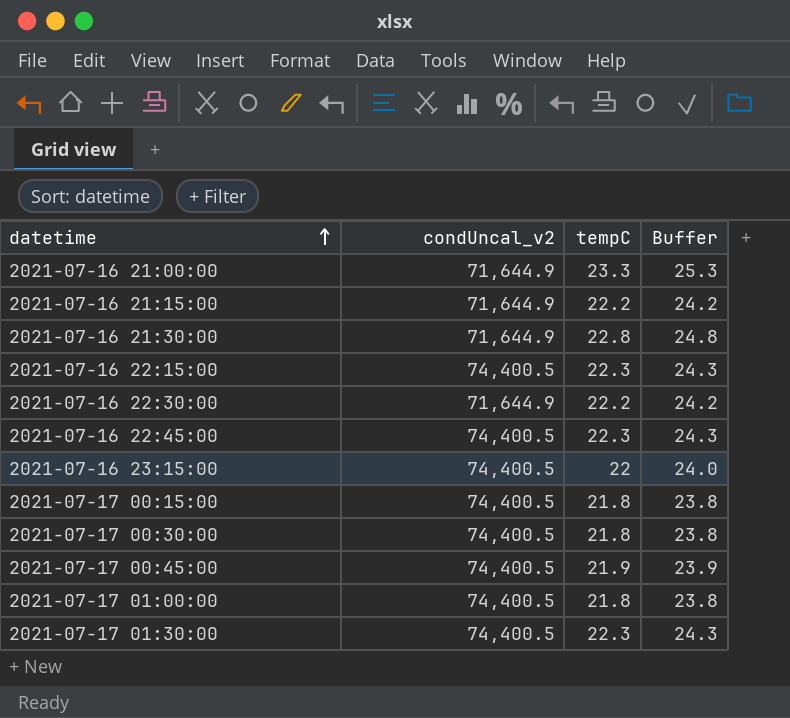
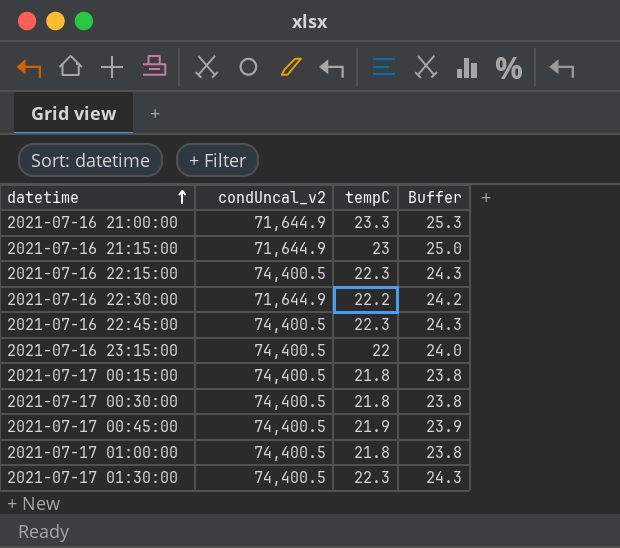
row 2021-07-16 21:30:00: 71,644.9 | 22.8 | 24.8 -> none
2021-07-16 21:15:00 | tempC: 22.2 -> 23
2021-07-16 21:15:00 | Buffer: 24.2 -> 25.0

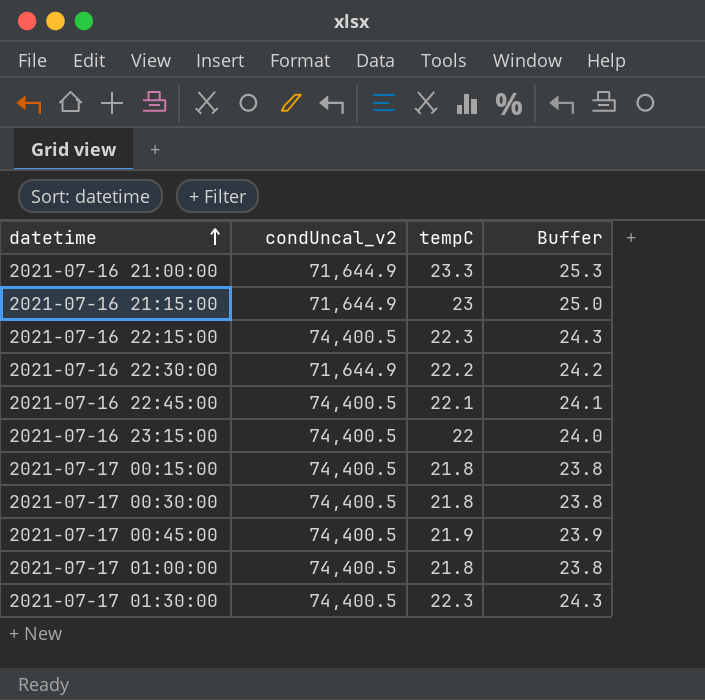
2021-07-16 22:45:00 | tempC: 22.3 -> 22.1
2021-07-16 22:45:00 | Buffer: 24.3 -> 24.1

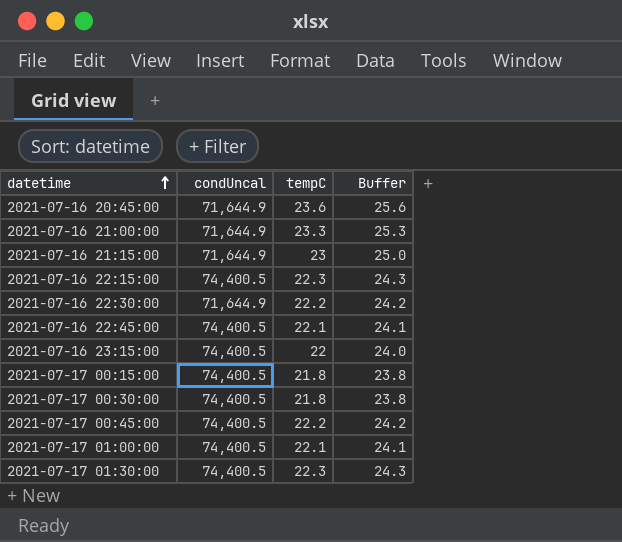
column name: condUncal_v2 -> condUncal
row 2021-07-16 20:45:00: none -> 71,644.9 | 23.6 | 25.6
2021-07-17 00:45:00 | tempC: 21.9 -> 22.2
2021-07-17 00:45:00 | Buffer: 23.9 -> 24.2
2021-07-17 01:00:00 | tempC: 21.8 -> 22.1
2021-07-17 01:00:00 | Buffer: 23.8 -> 24.1

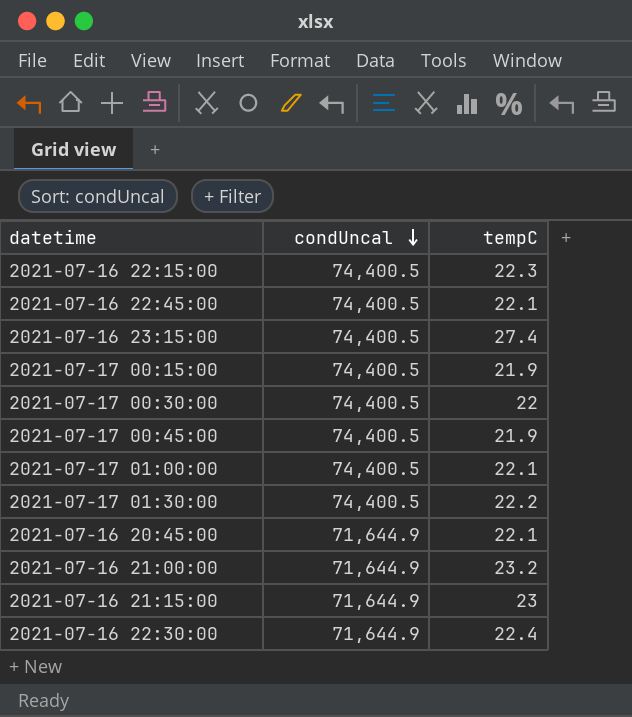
row order: datetime ascending -> condUncal descending
column Buffer | formula: [tempC] + 2 -> none
2021-07-16 23:15:00 | tempC: 22 -> 27.4
2021-07-17 00:15:00 | tempC: 21.8 -> 21.9
2021-07-17 00:30:00 | tempC: 21.8 -> 22
2021-07-17 00:45:00 | tempC: 22.2 -> 21.9
2021-07-17 01:30:00 | tempC: 22.3 -> 22.2
2021-07-16 20:45:00 | tempC: 23.6 -> 22.1
2021-07-16 21:00:00 | tempC: 23.3 -> 23.2
2021-07-16 22:30:00 | tempC: 22.2 -> 22.4

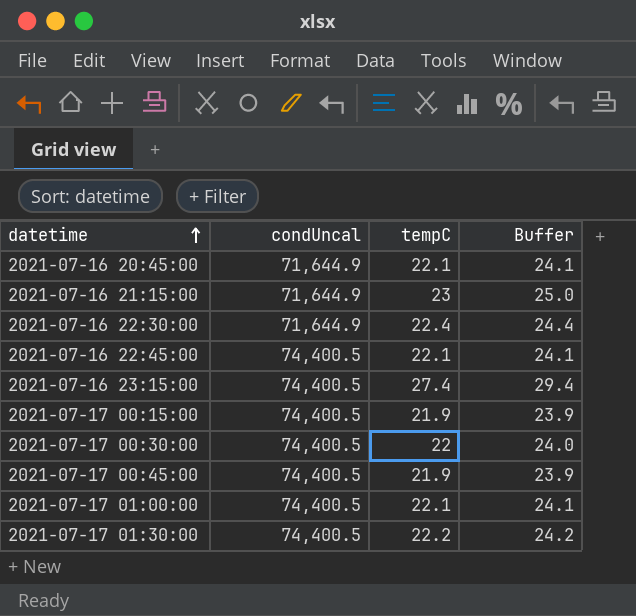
row order: condUncal descending -> datetime ascending
column Buffer | formula: none -> [tempC] + 2
row 2021-07-16 22:15:00: 74,400.5 | 22.3 -> none
row 2021-07-16 21:00:00: 71,644.9 | 23.2 -> none

